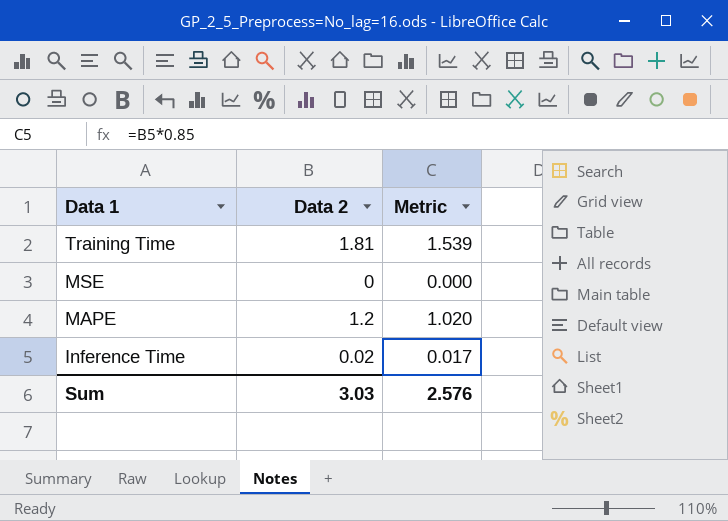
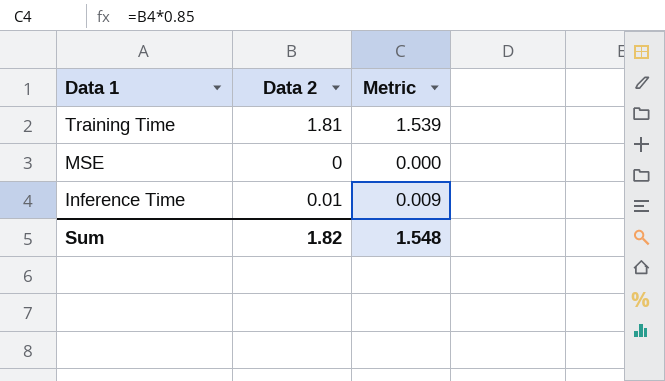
row MAPE: 1.2 | 1.020 -> none
Inference Time | Data 2: 0.02 -> 0.01
Inference Time | Metric: 0.017 -> 0.009
Sum | Data 2: 3.03 -> 1.82
Sum | Metric: 2.576 -> 1.548

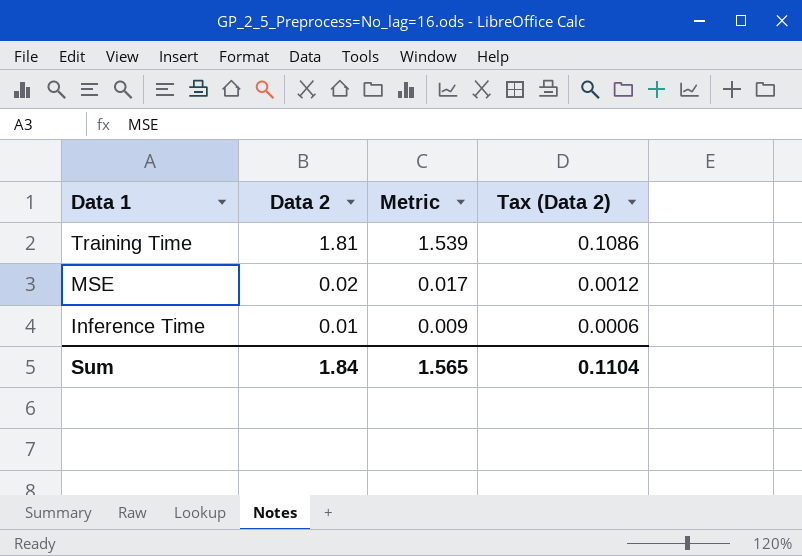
column Tax (Data 2) | formula: none -> [Data 2] * 0.06
MSE | Data 2: 0 -> 0.02
MSE | Metric: 0.000 -> 0.017
Sum | Data 2: 1.82 -> 1.84
Sum | Metric: 1.548 -> 1.565

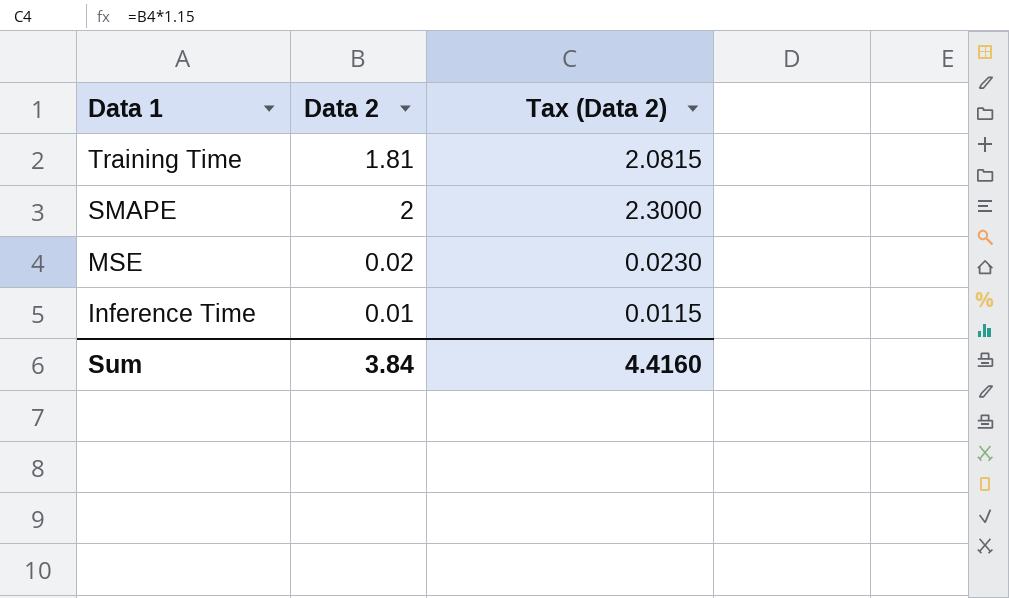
column Metric | formula: [Data 2] * 0.85 -> none
column Tax (Data 2) | formula: [Data 2] * 0.06 -> [Data 2] * 1.15
row SMAPE: none -> 2 | 2.3000
Sum | Data 2: 1.84 -> 3.84
Sum | Tax (Data 2): 0.1104 -> 4.4160

